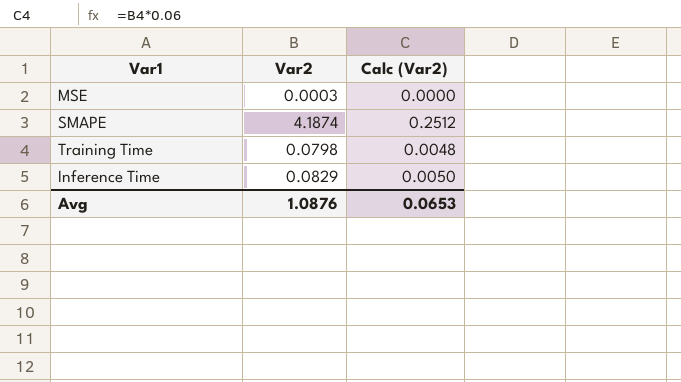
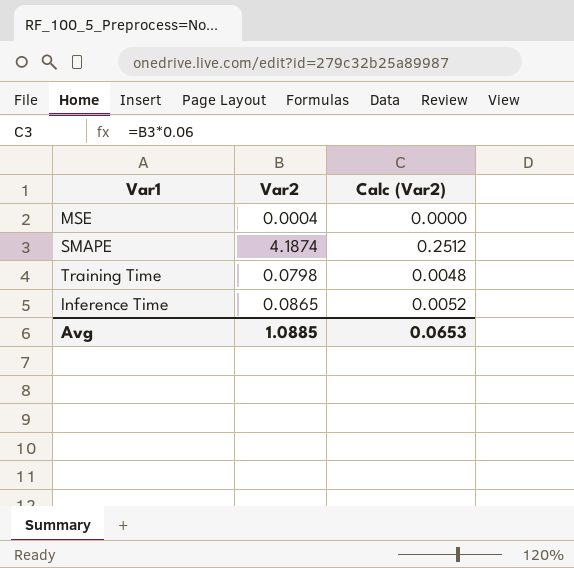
MSE | Var2: 0.0003 -> 0.0004
Inference Time | Var2: 0.0829 -> 0.0865
Inference Time | Calc (Var2): 0.0050 -> 0.0052
Avg | Var2: 1.0876 -> 1.0885

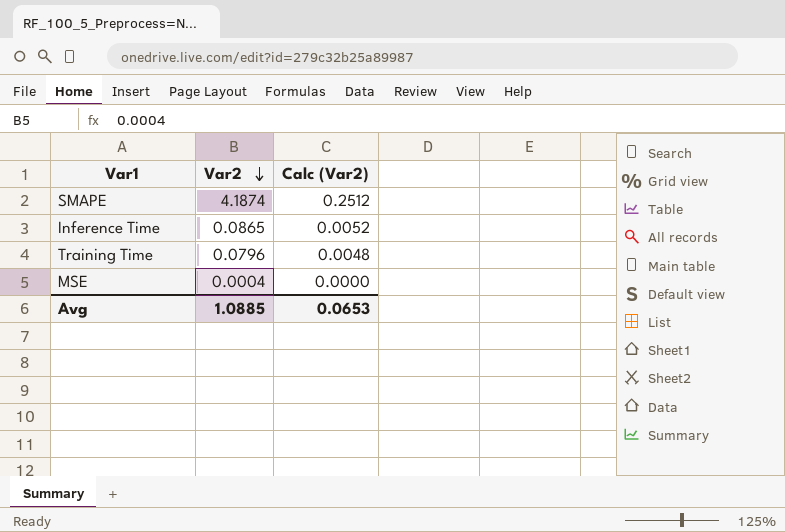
row order: none -> Var2 descending
Training Time | Var2: 0.0798 -> 0.0796

